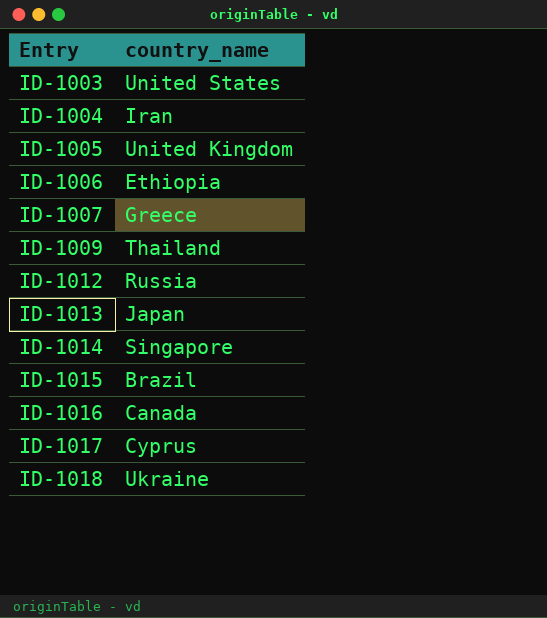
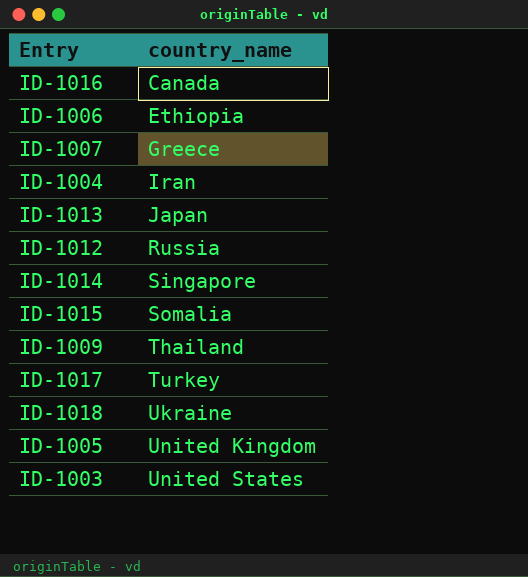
row order: Entry ascending -> country_name ascending
ID-1015 | country_name: Brazil -> Somalia
ID-1017 | country_name: Cyprus -> Turkey

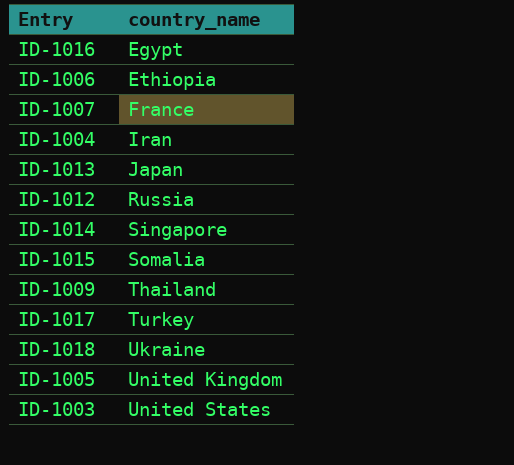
ID-1016 | country_name: Canada -> Egypt
ID-1007 | country_name: Greece -> France

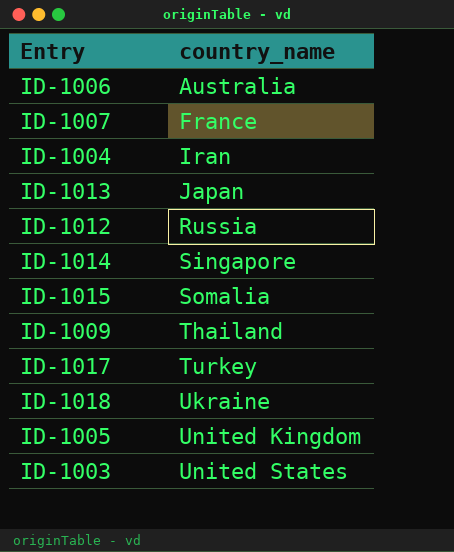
row ID-1016: Egypt -> none
ID-1006 | country_name: Ethiopia -> Australia

